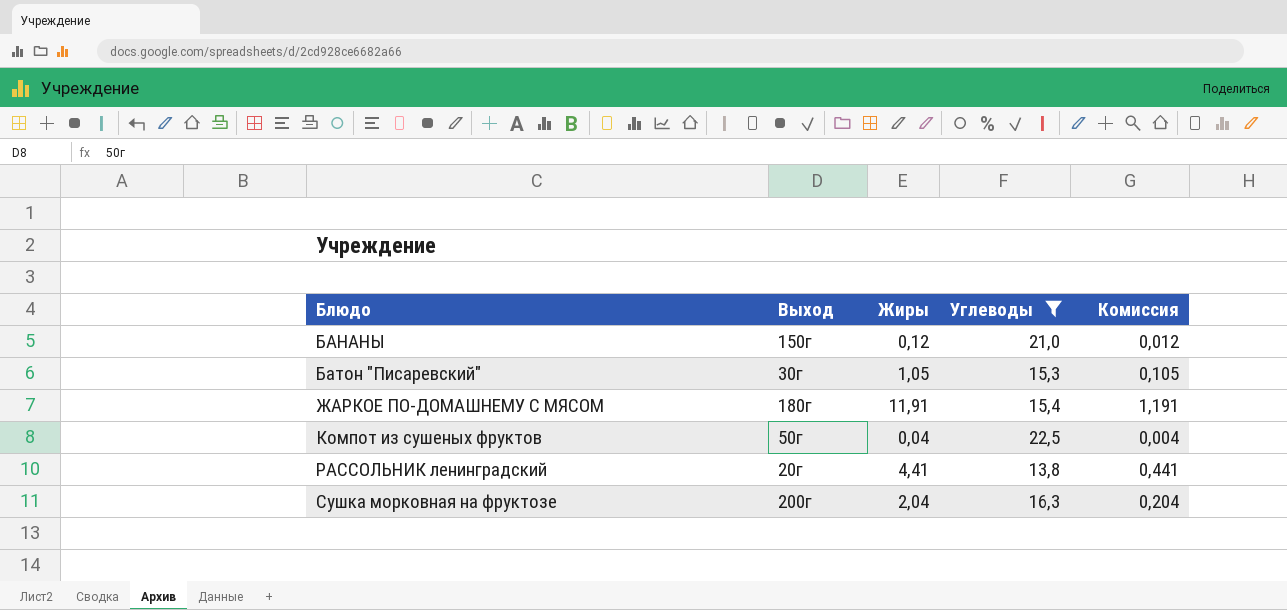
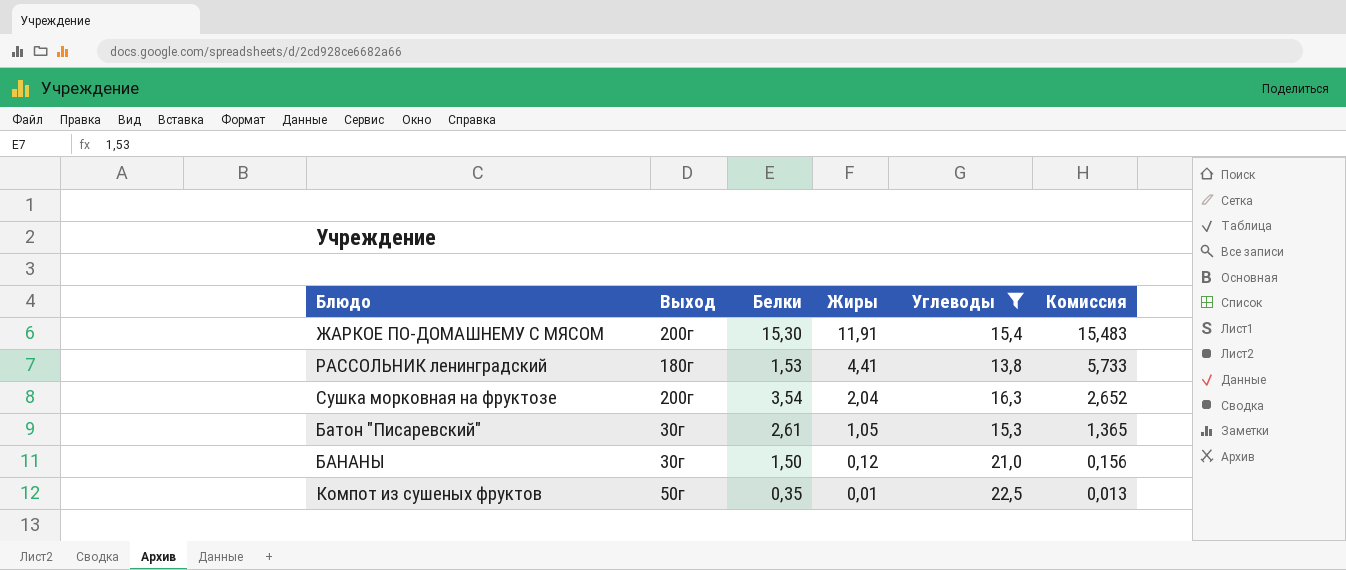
row order: Блюдо ascending -> Жиры descending
column Белки | position: none -> 3
column Комиссия | formula: [Жиры] * 0,1 -> [Жиры] * 1,3
ЖАРКОЕ ПО-ДОМАШНЕМУ С МЯСОМ | Выход: 180г -> 200г
РАССОЛЬНИК ленинградский | Выход: 20г -> 180г
БАНАНЫ | Выход: 150г -> 30г
Компот из сушеных фруктов | Жиры: 0,04 -> 0,01

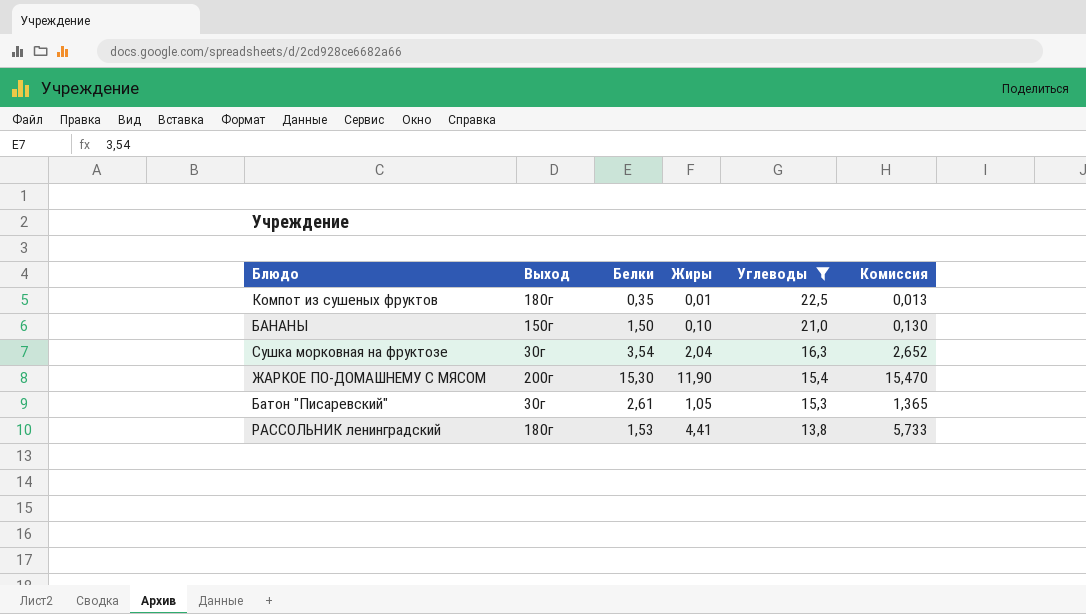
row order: Жиры descending -> Углеводы descending
Компот из сушеных фруктов | Выход: 50г -> 180г
БАНАНЫ | Выход: 30г -> 150г
БАНАНЫ | Жиры: 0,12 -> 0,10
БАНАНЫ | Комиссия: 0,156 -> 0,130
Сушка морковная на фруктозе | Выход: 200г -> 30г
ЖАРКОЕ ПО-ДОМАШНЕМУ С МЯСОМ | Жиры: 11,91 -> 11,90
ЖАРКОЕ ПО-ДОМАШНЕМУ С МЯСОМ | Комиссия: 15,483 -> 15,470

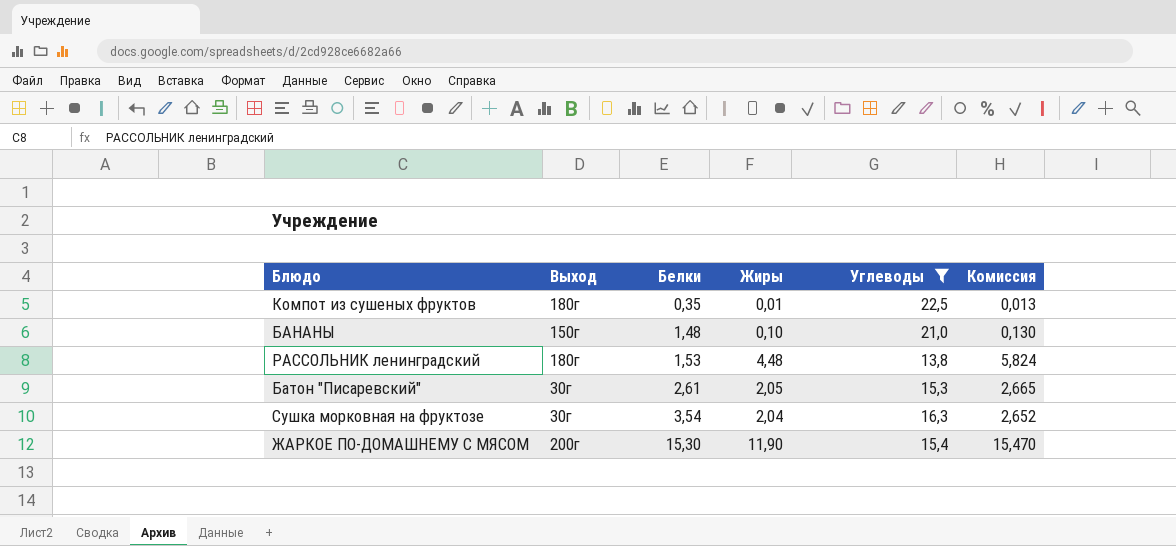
row order: Углеводы descending -> Белки ascending
БАНАНЫ | Белки: 1,50 -> 1,48
РАССОЛЬНИК ленинградский | Жиры: 4,41 -> 4,48
РАССОЛЬНИК ленинградский | Комиссия: 5,733 -> 5,824
Батон "Писаревский" | Жиры: 1,05 -> 2,05
Батон "Писаревский" | Комиссия: 1,365 -> 2,665

